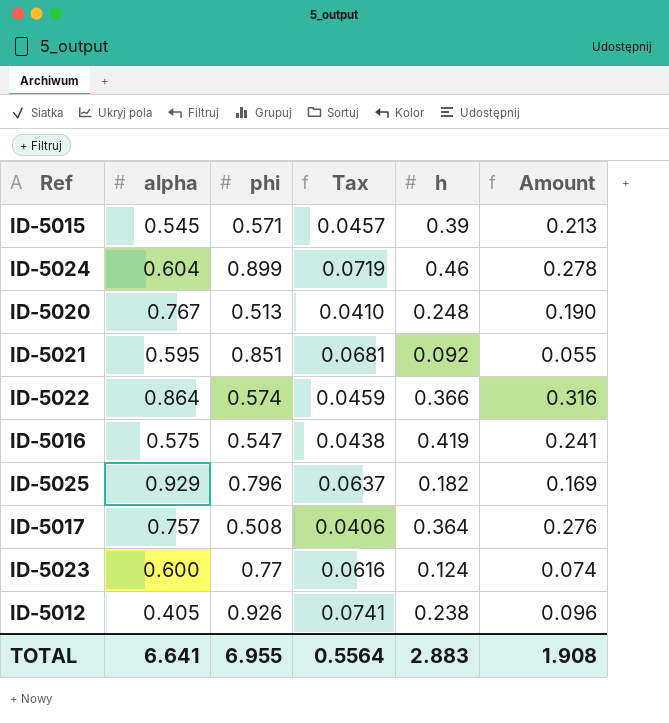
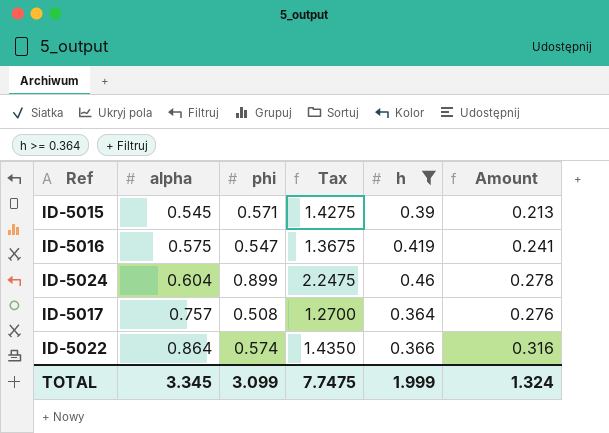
filter: none -> h >= 0.364
row order: none -> alpha ascending
column Tax | formula: [phi] * 0.08 -> [phi] * 2.5
TOTAL | alpha: 6.641 -> 3.345
TOTAL | phi: 6.955 -> 3.099
TOTAL | Tax: 0.5564 -> 7.7475
TOTAL | h: 2.883 -> 1.999
TOTAL | Amount: 1.908 -> 1.324

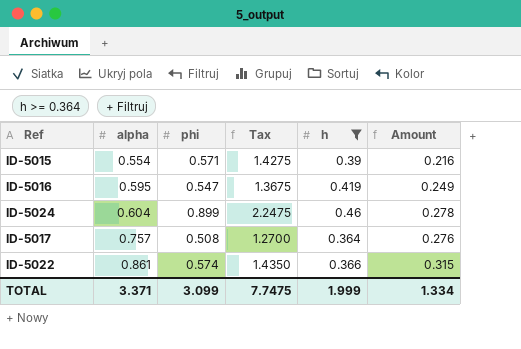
ID-5015 | alpha: 0.545 -> 0.554
ID-5015 | Amount: 0.213 -> 0.216
ID-5016 | alpha: 0.575 -> 0.595
ID-5016 | Amount: 0.241 -> 0.249
ID-5022 | alpha: 0.864 -> 0.861
ID-5022 | Amount: 0.316 -> 0.315
TOTAL | alpha: 3.345 -> 3.371
TOTAL | Amount: 1.324 -> 1.334

